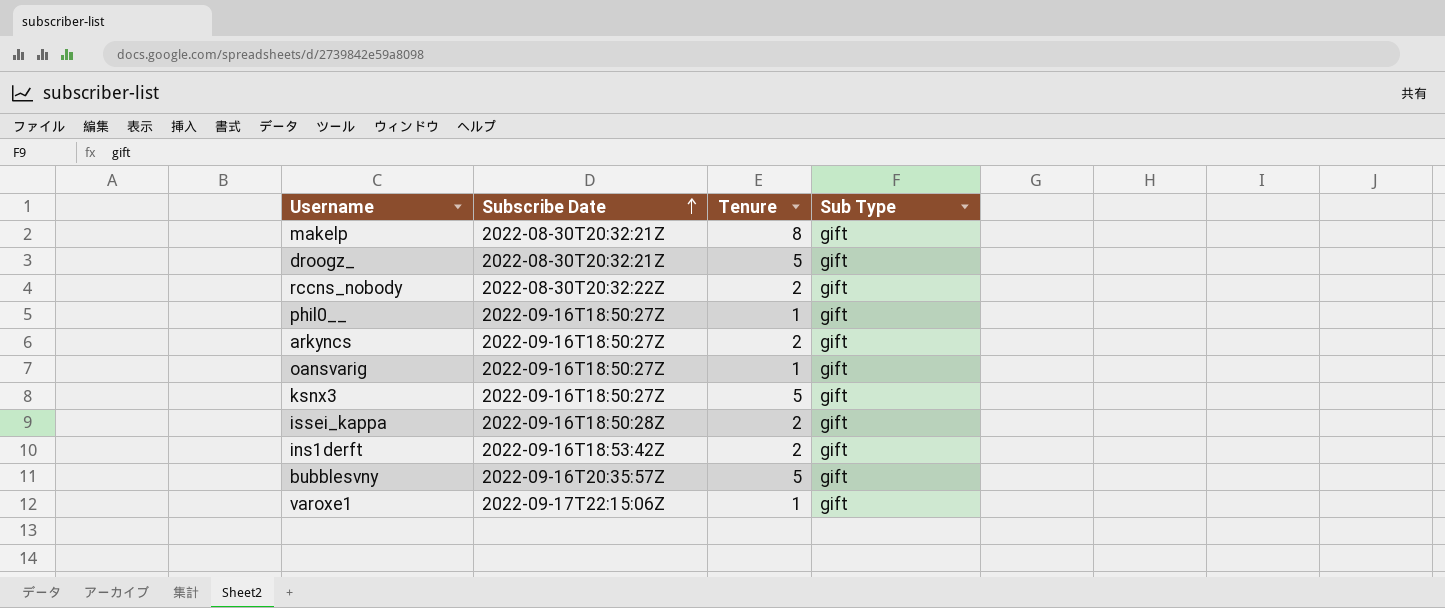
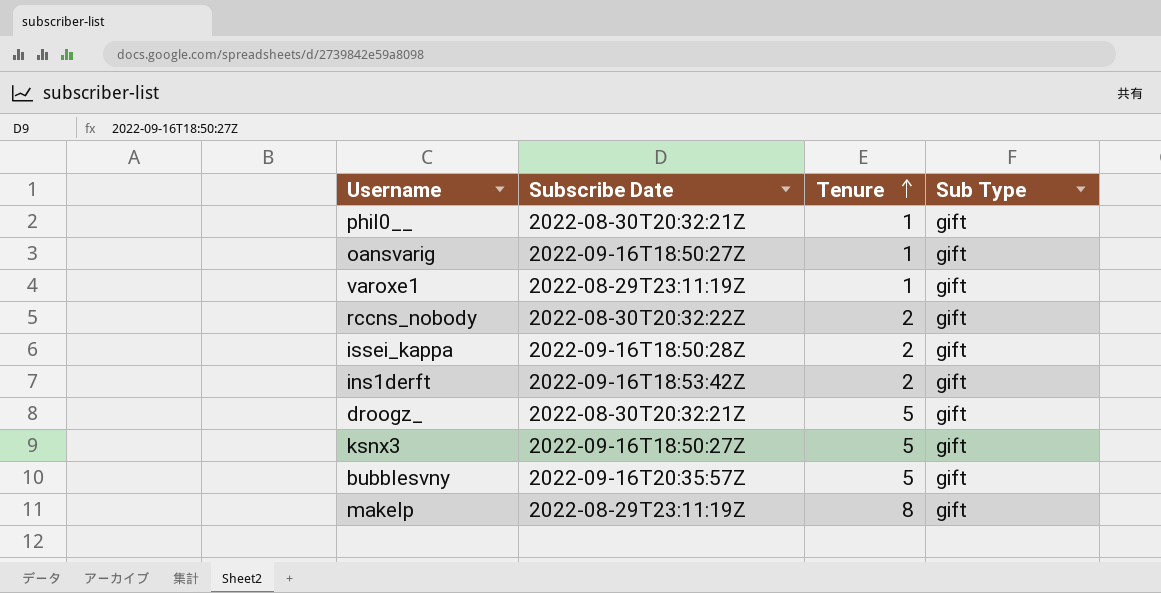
row order: Subscribe Date ascending -> Tenure ascending
row arkyncs: 2022-09-16T18:50:27Z | 2 | gift -> none
phil0__ | Subscribe Date: 2022-09-16T18:50:27Z -> 2022-08-30T20:32:21Z
varoxe1 | Subscribe Date: 2022-09-17T22:15:06Z -> 2022-08-29T23:11:19Z
makelp | Subscribe Date: 2022-08-30T20:32:21Z -> 2022-08-29T23:11:19Z

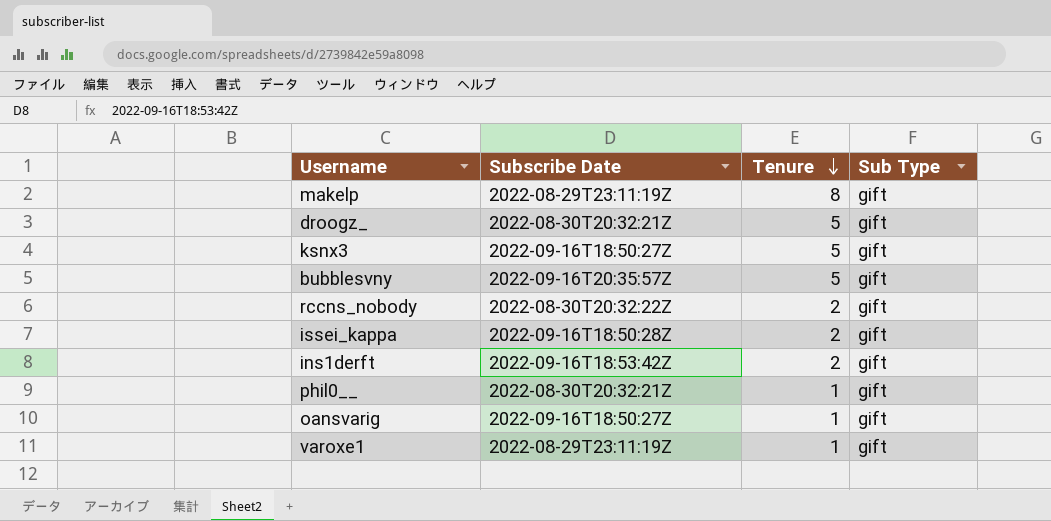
row order: Tenure ascending -> Tenure descending

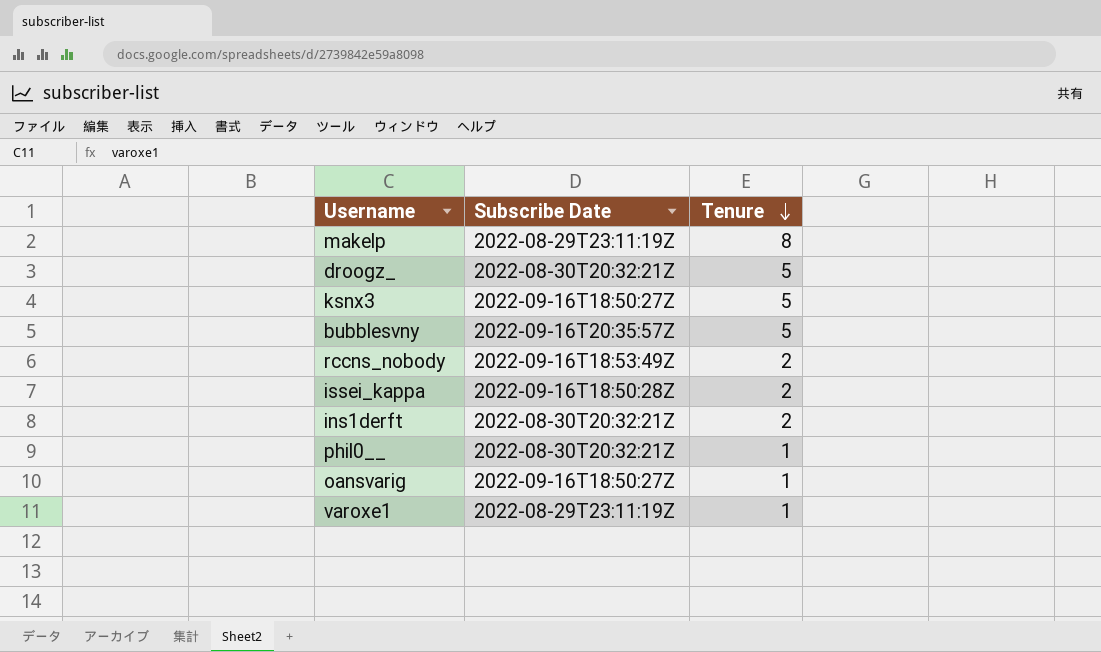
column Sub Type | position: 4 -> none
rccns_nobody | Subscribe Date: 2022-08-30T20:32:22Z -> 2022-09-16T18:53:49Z
ins1derft | Subscribe Date: 2022-09-16T18:53:42Z -> 2022-08-30T20:32:21Z

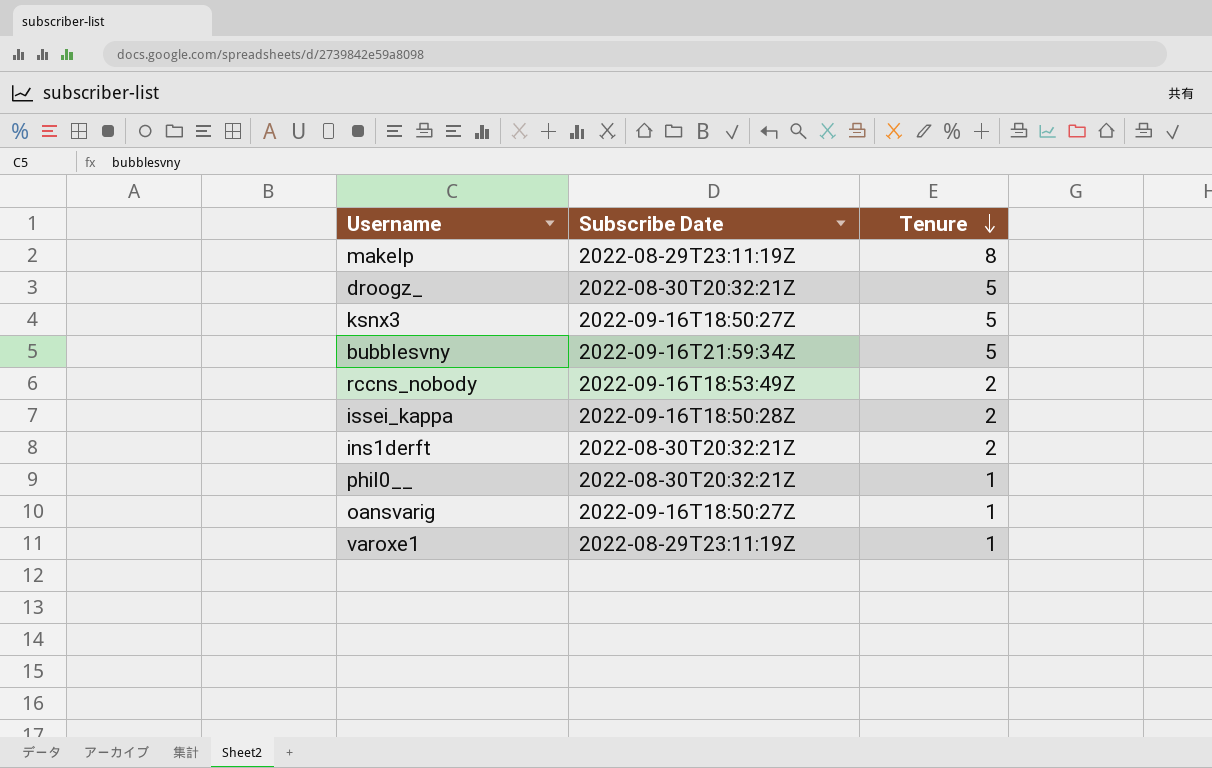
bubblesvny | Subscribe Date: 2022-09-16T20:35:57Z -> 2022-09-16T21:59:34Z

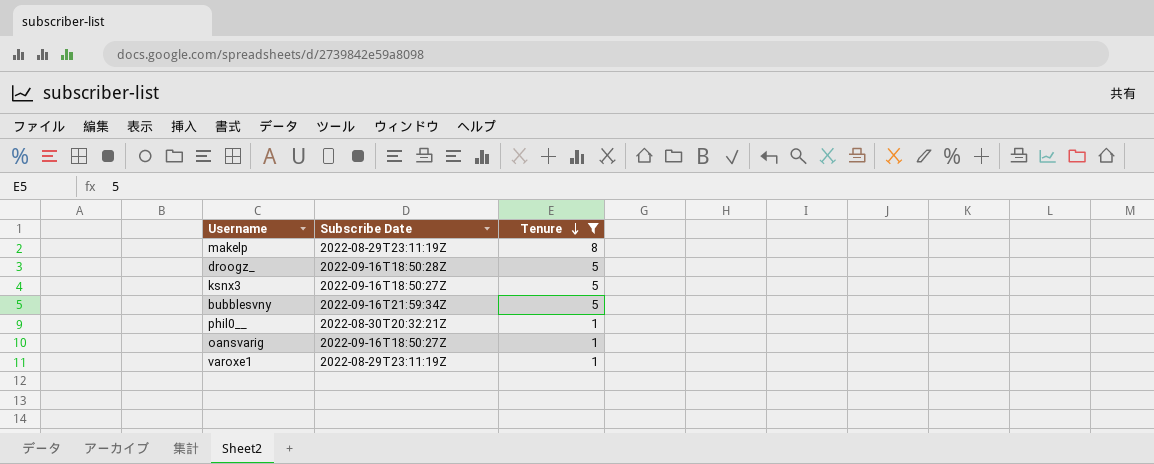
filter: none -> Tenure != 2
droogz_ | Subscribe Date: 2022-08-30T20:32:21Z -> 2022-09-16T18:50:28Z

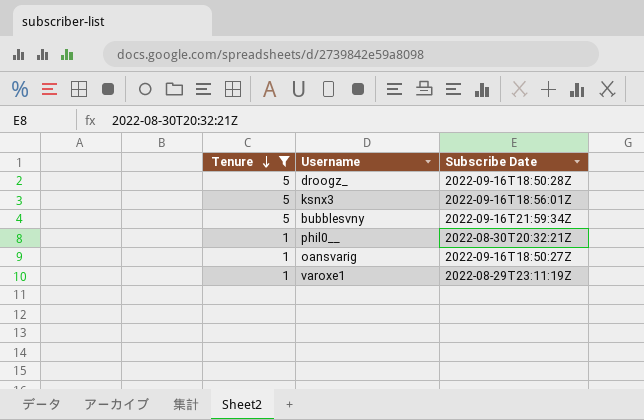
column Tenure | position: 3 -> 1
row makelp: 2022-08-29T23:11:19Z | 8 -> none
ksnx3 | Subscribe Date: 2022-09-16T18:50:27Z -> 2022-09-16T18:56:01Z

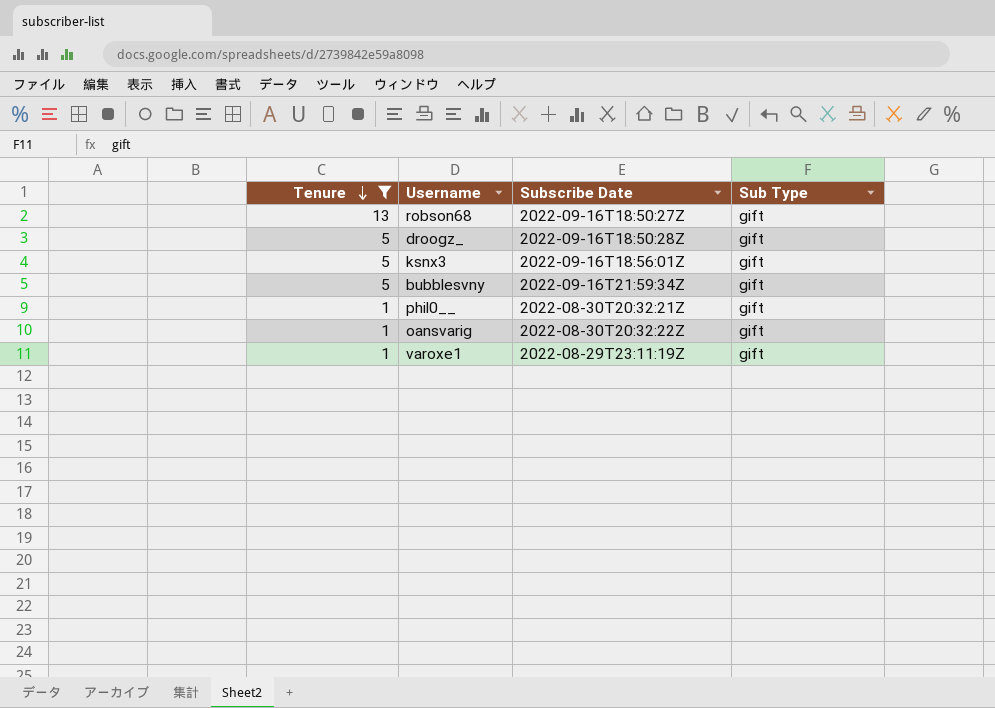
column Sub Type | position: none -> 4
row robson68: none -> 13 | 2022-09-16T18:50:27Z | gift
oansvarig | Subscribe Date: 2022-09-16T18:50:27Z -> 2022-08-30T20:32:22Z

